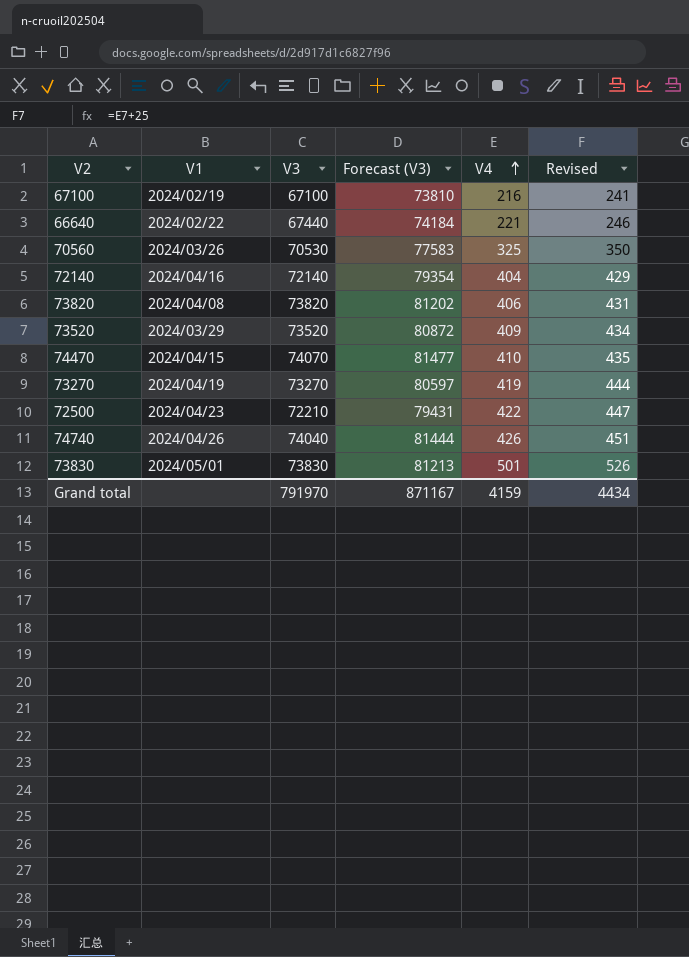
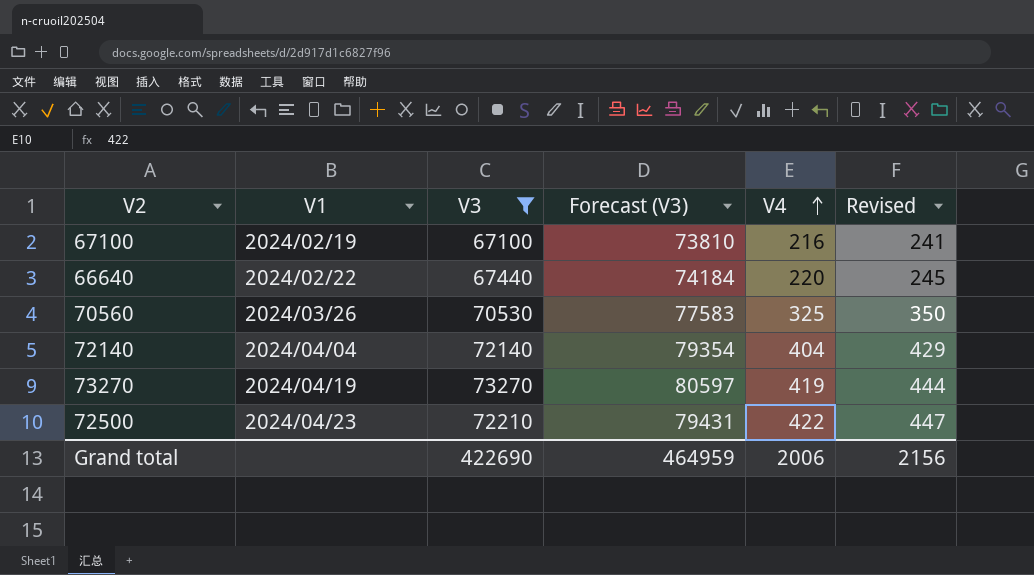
filter: none -> V3 <= 73270
66640 | V4: 221 -> 220
66640 | Revised: 246 -> 245
72140 | V1: 2024/04/16 -> 2024/04/04
Grand total | V3: 791970 -> 422690
Grand total | Forecast (V3): 871167 -> 464959
Grand total | V4: 4159 -> 2006
Grand total | Revised: 4434 -> 2156

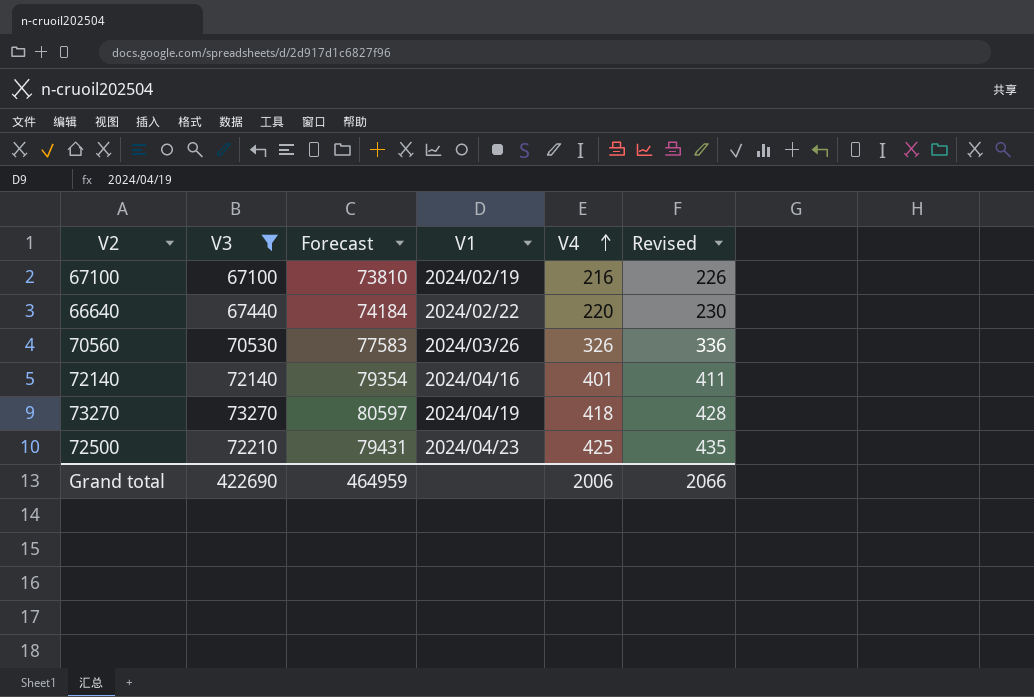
column name: Forecast (V3) -> Forecast
column V1 | position: 2 -> 4
column Revised | formula: [V4] + 25 -> [V4] + 10
70560 | V4: 325 -> 326
72140 | V1: 2024/04/04 -> 2024/04/16
72140 | V4: 404 -> 401
73270 | V4: 419 -> 418
72500 | V4: 422 -> 425
Grand total | Revised: 2156 -> 2066

